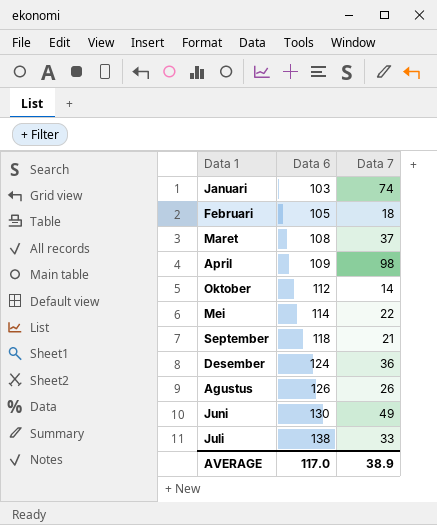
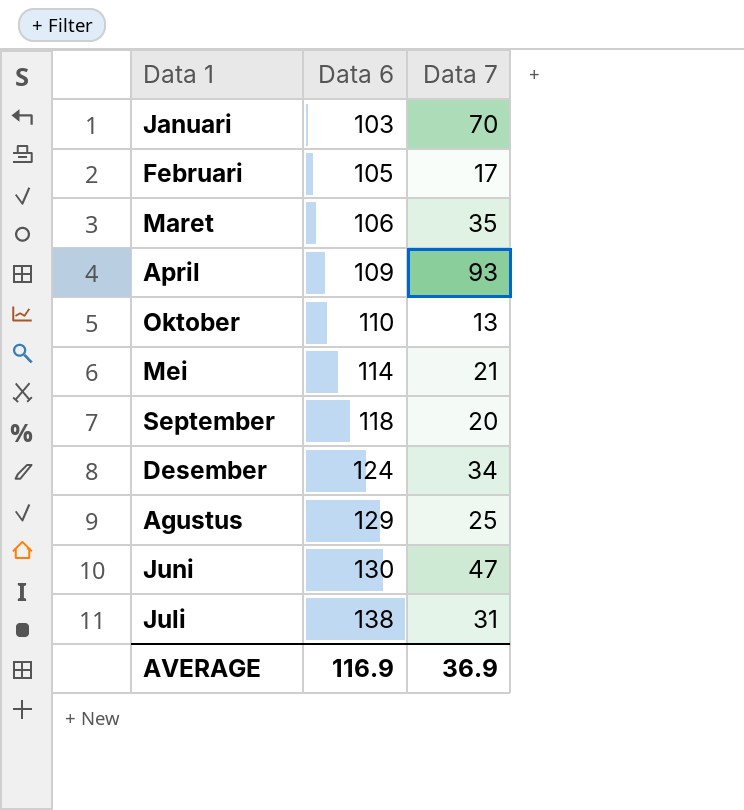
Januari | Data 7: 74 -> 70
Februari | Data 7: 18 -> 17
Maret | Data 6: 108 -> 106
Maret | Data 7: 37 -> 35
April | Data 7: 98 -> 93
Oktober | Data 6: 112 -> 110
Oktober | Data 7: 14 -> 13
Mei | Data 7: 22 -> 21
September | Data 7: 21 -> 20
Desember | Data 7: 36 -> 34
Agustus | Data 6: 126 -> 129
Agustus | Data 7: 26 -> 25
Juni | Data 7: 49 -> 47
Juli | Data 7: 33 -> 31
AVERAGE | Data 6: 117.0 -> 116.9
AVERAGE | Data 7: 38.9 -> 36.9

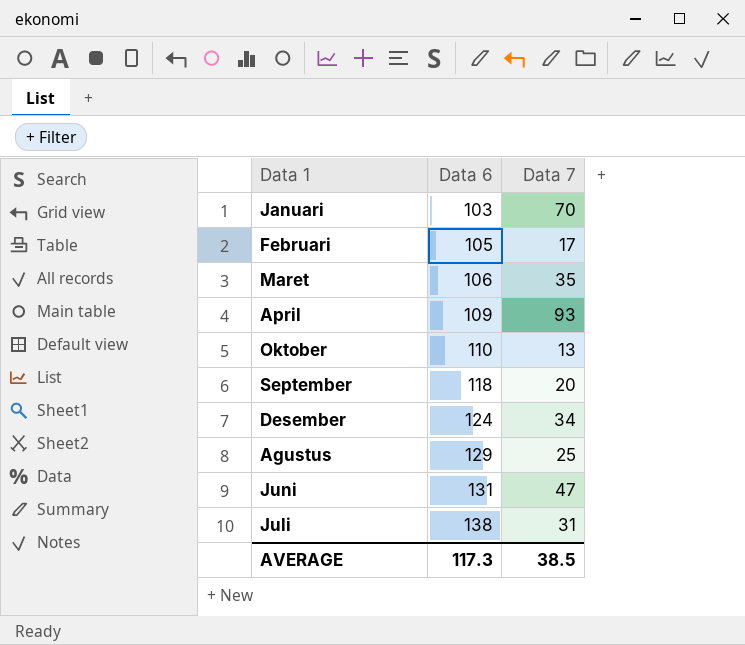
row Mei: 114 | 21 -> none
Juni | Data 6: 130 -> 131
AVERAGE | Data 6: 116.9 -> 117.3
AVERAGE | Data 7: 36.9 -> 38.5

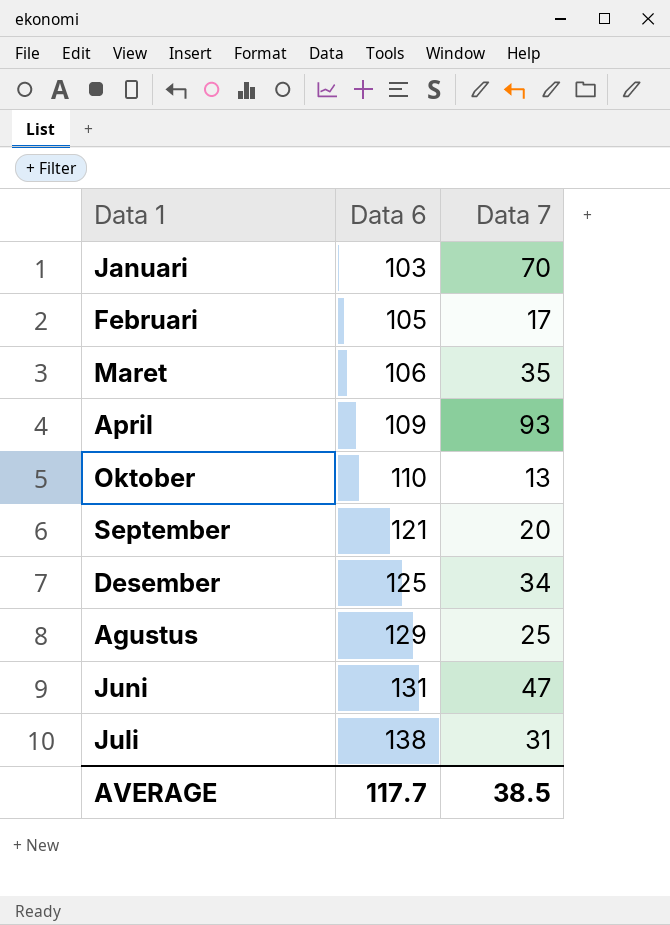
September | Data 6: 118 -> 121
Desember | Data 6: 124 -> 125
AVERAGE | Data 6: 117.3 -> 117.7

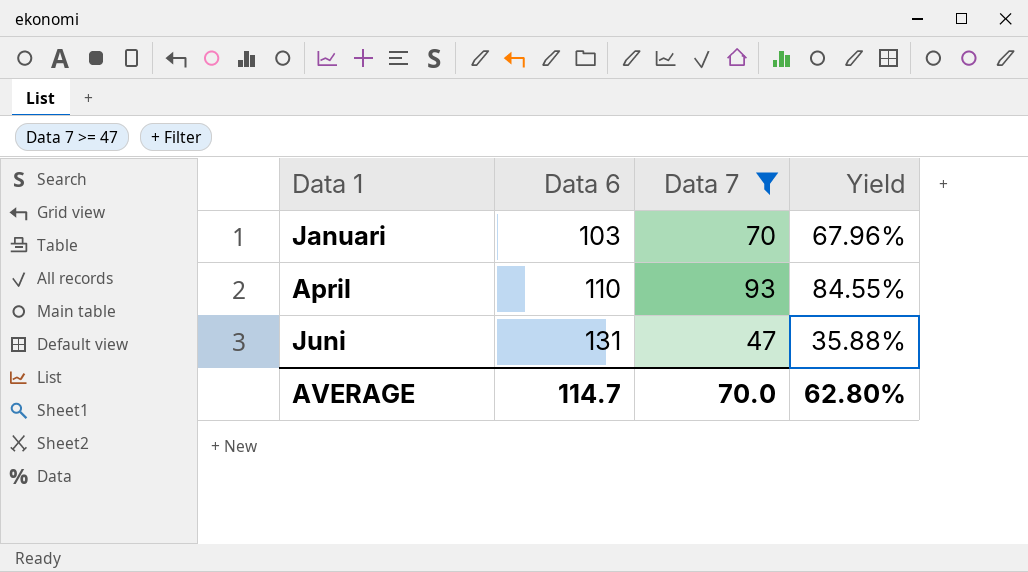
filter: none -> Data 7 >= 47
column Yield | formula: none -> [Data 7] / [Data 6]
April | Data 6: 109 -> 110
AVERAGE | Data 6: 117.7 -> 114.7
AVERAGE | Data 7: 38.5 -> 70.0

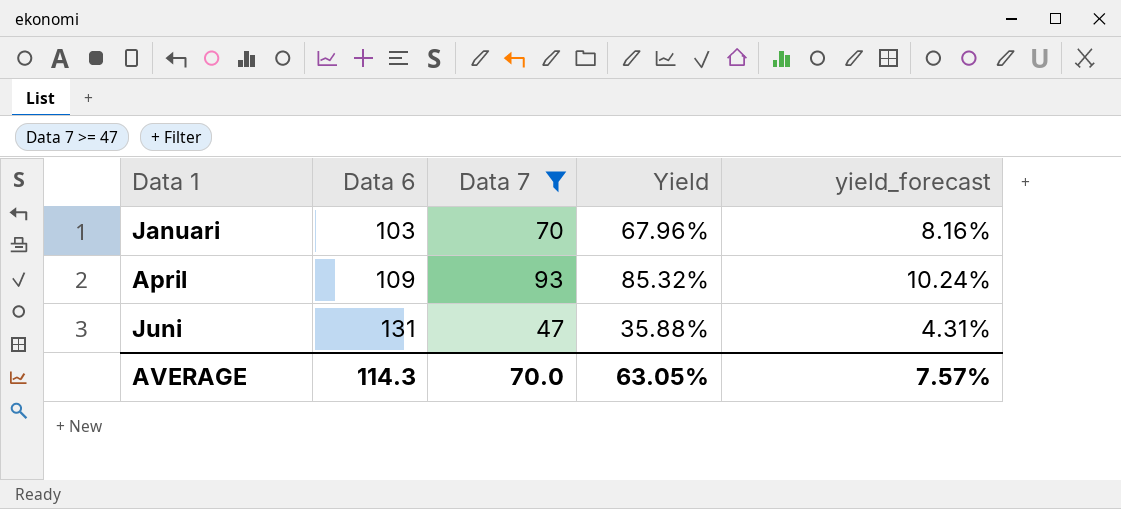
column yield_forecast | formula: none -> [Yield] * 0.12
April | Data 6: 110 -> 109
April | Yield: 84.55% -> 85.32%
AVERAGE | Data 6: 114.7 -> 114.3
AVERAGE | Yield: 62.80% -> 63.05%

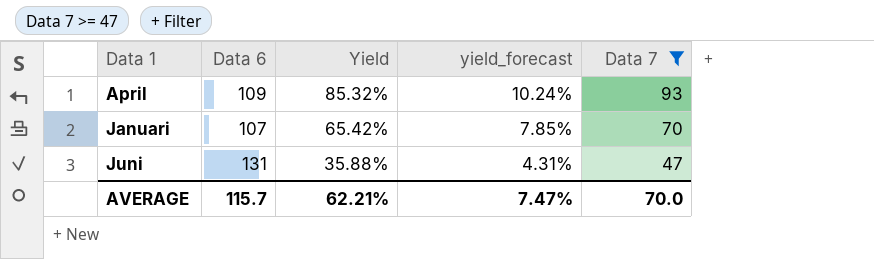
row order: Data 6 ascending -> Data 1 ascending
column Data 7 | position: 3 -> 5
Januari | Data 6: 103 -> 107
Januari | Yield: 67.96% -> 65.42%
Januari | yield_forecast: 8.16% -> 7.85%
AVERAGE | Data 6: 114.3 -> 115.7
AVERAGE | Yield: 63.05% -> 62.21%
AVERAGE | yield_forecast: 7.57% -> 7.47%

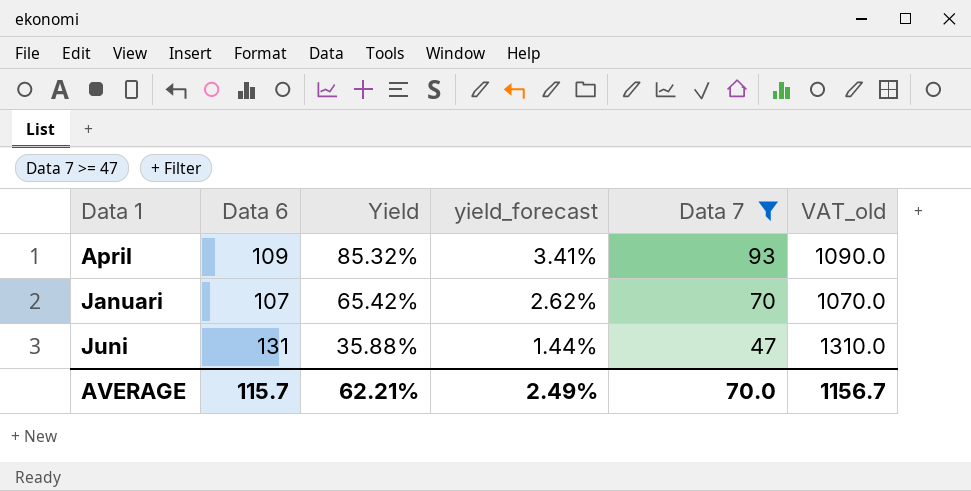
column yield_forecast | formula: [Yield] * 0.12 -> [Yield] * 0.04
column VAT_old | formula: none -> [Data 6] * 10
AVERAGE | yield_forecast: 7.47% -> 2.49%

